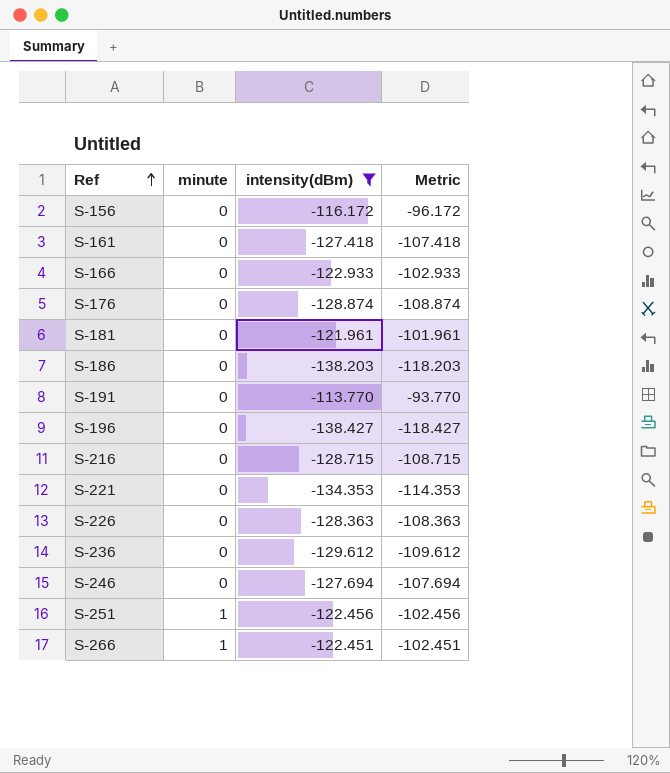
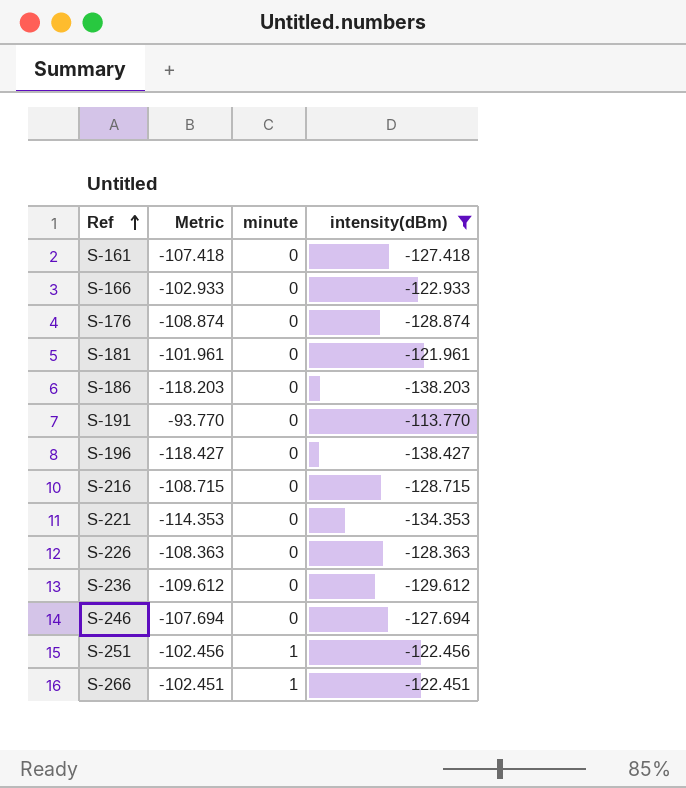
column Metric | position: 4 -> 2
row S-156: 0 | -116.172 | -96.172 -> none

